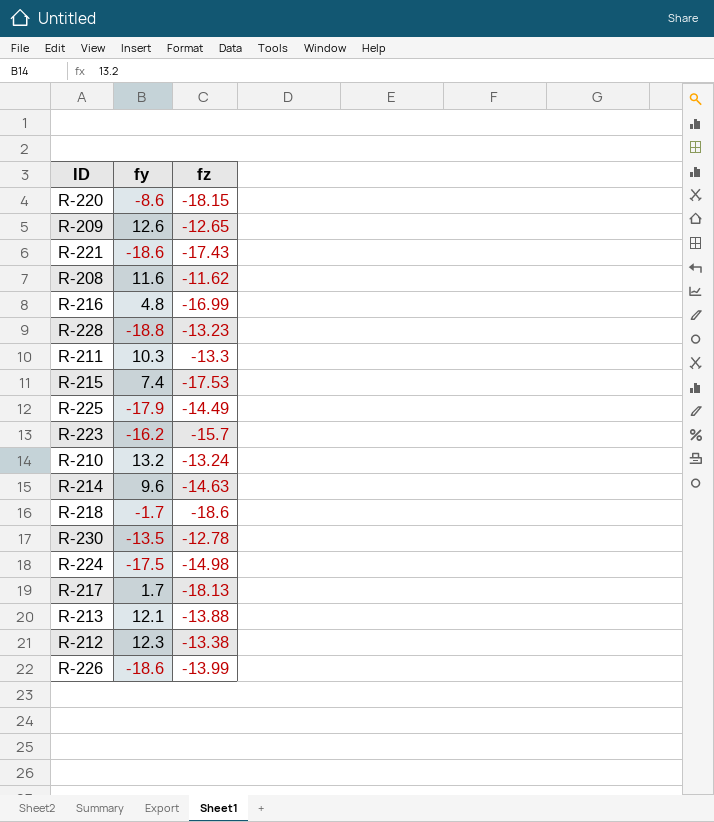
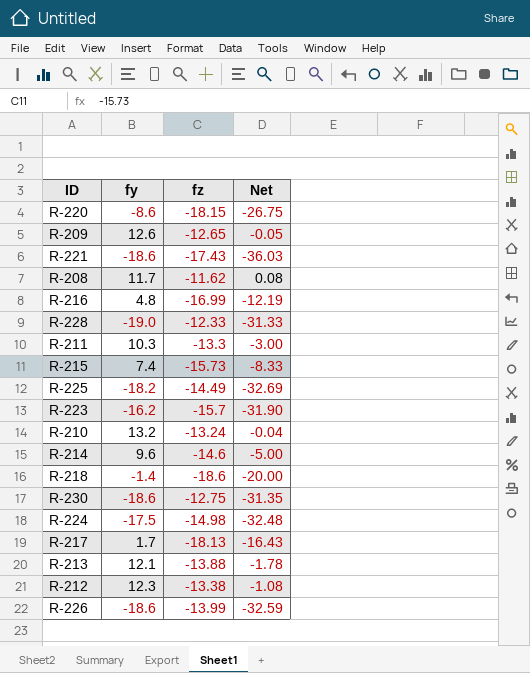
column Net | formula: none -> [fy] + [fz]
R-208 | fy: 11.6 -> 11.7
R-228 | fy: -18.8 -> -19.0
R-228 | fz: -13.23 -> -12.33
R-215 | fz: -17.53 -> -15.73
R-225 | fy: -17.9 -> -18.2
R-214 | fz: -14.63 -> -14.6
R-218 | fy: -1.7 -> -1.4
R-230 | fy: -13.5 -> -18.6
R-230 | fz: -12.78 -> -12.75

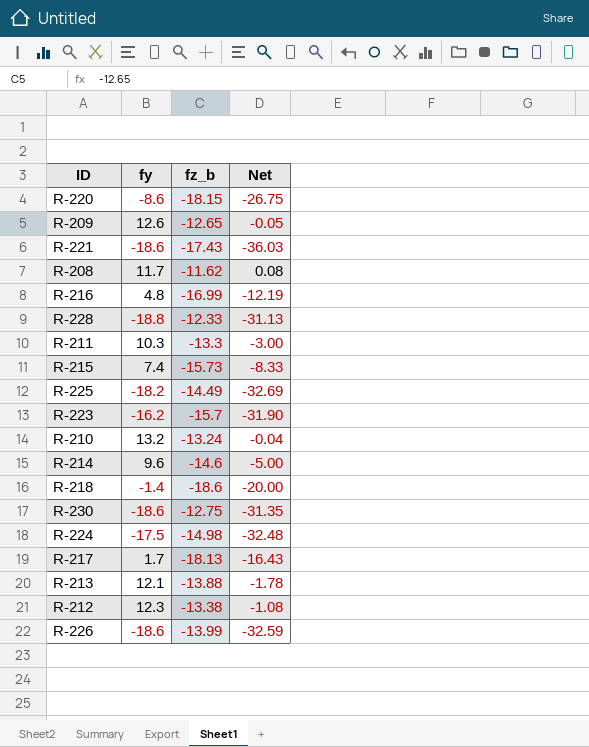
column name: fz -> fz_b
R-228 | fy: -19.0 -> -18.8
R-228 | Net: -31.33 -> -31.13

